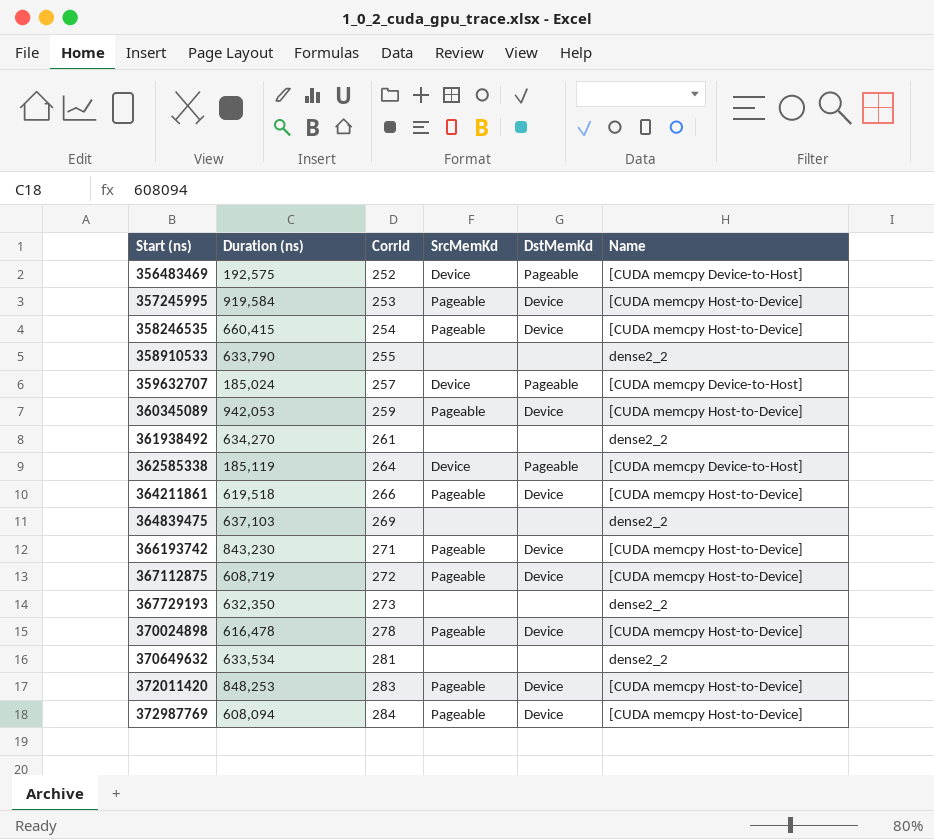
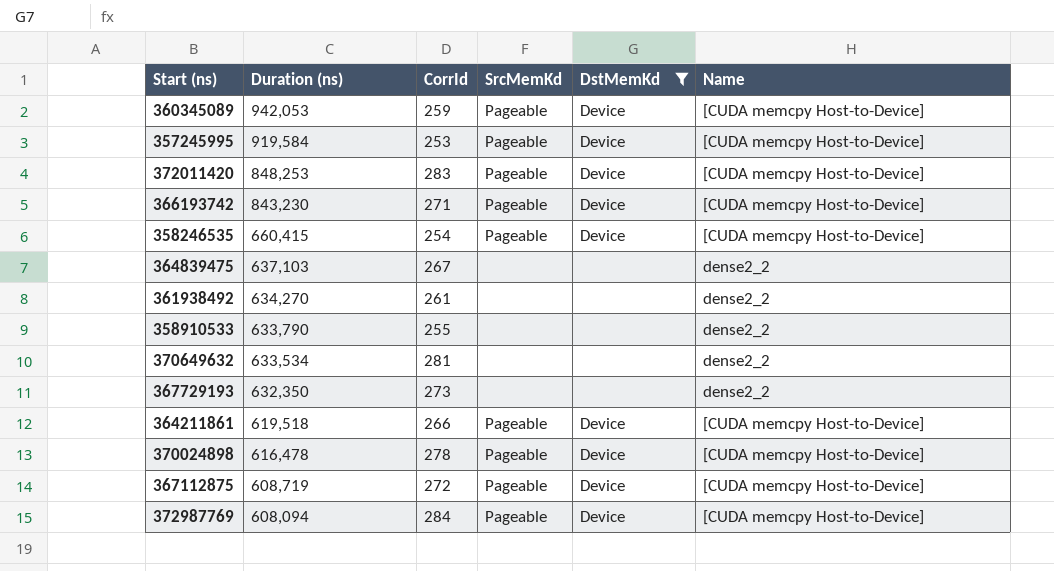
filter: none -> DstMemKd != Pageable
row order: Start (ns) ascending -> Duration (ns) descending
364839475 | CorrId: 269 -> 267

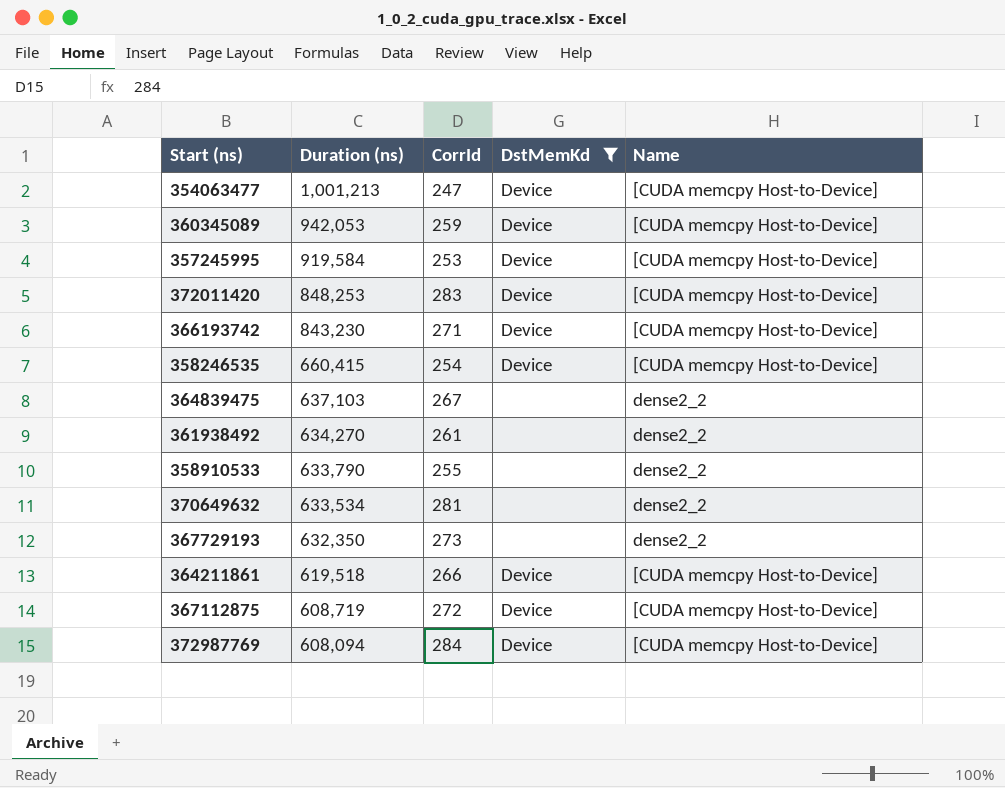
column SrcMemKd | position: 4 -> none
row 370024898: 616,478 | 278 | Pageable | Device | [CUDA memcpy Host-to-Device] -> none
row 354063477: none -> 1,001,213 | 247 | Device | [CUDA memcpy Host-to-Device]

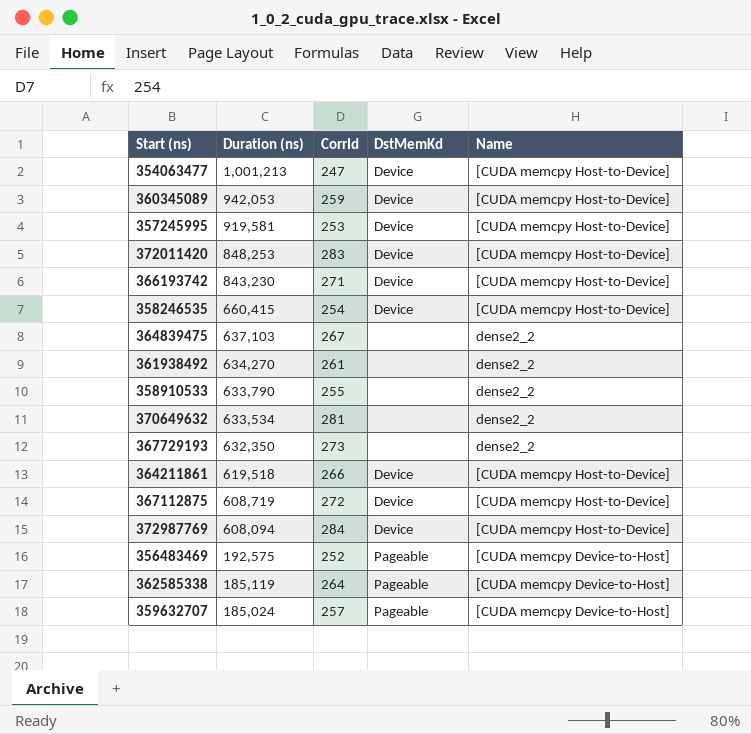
filter: DstMemKd != Pageable -> none
357245995 | Duration (ns): 919,584 -> 919,581

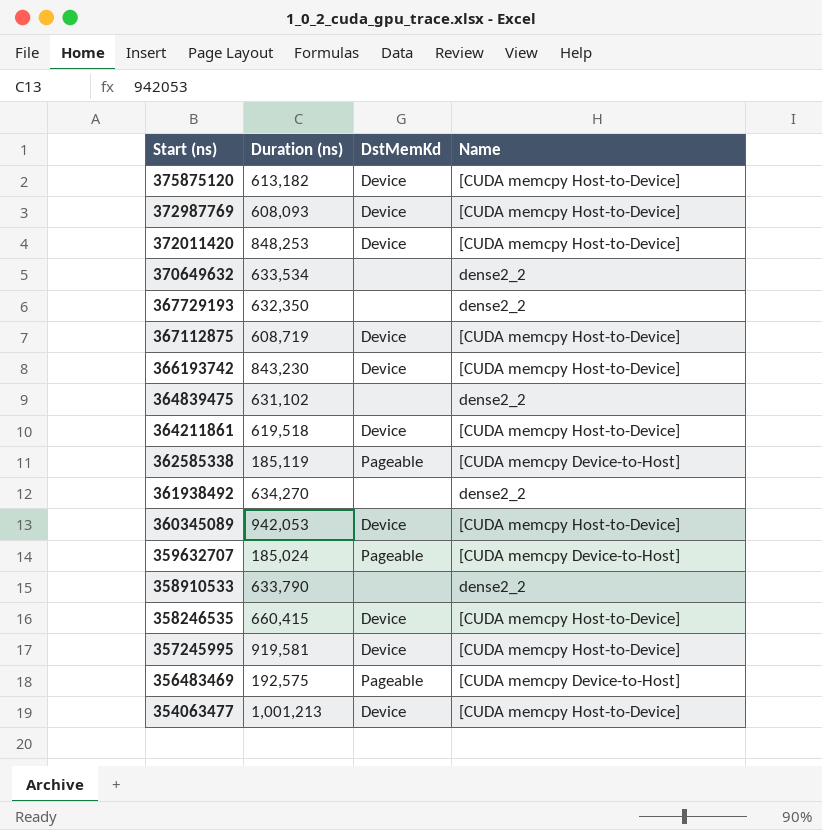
row order: Duration (ns) descending -> Start (ns) descending
column CorrId | position: 3 -> none
row 375875120: none -> 613,182 | Device | [CUDA memcpy Host-to-Device]
372987769 | Duration (ns): 608,094 -> 608,093
364839475 | Duration (ns): 637,103 -> 631,102

